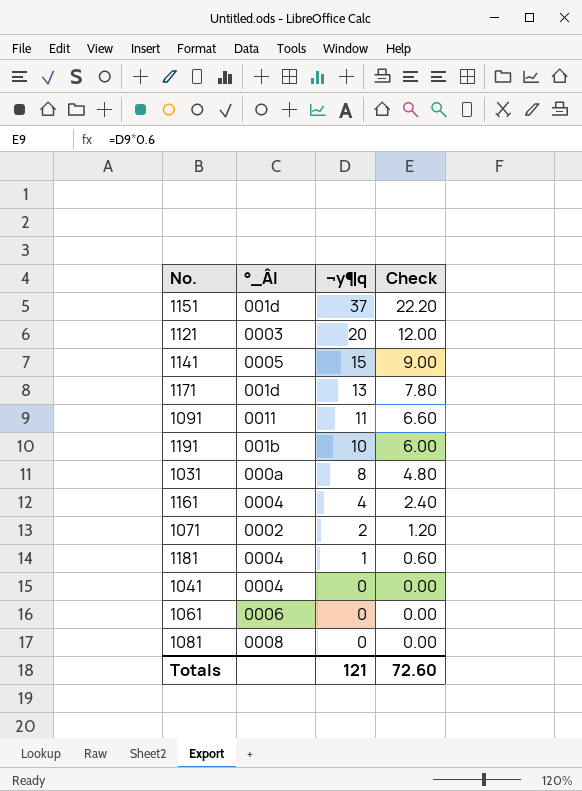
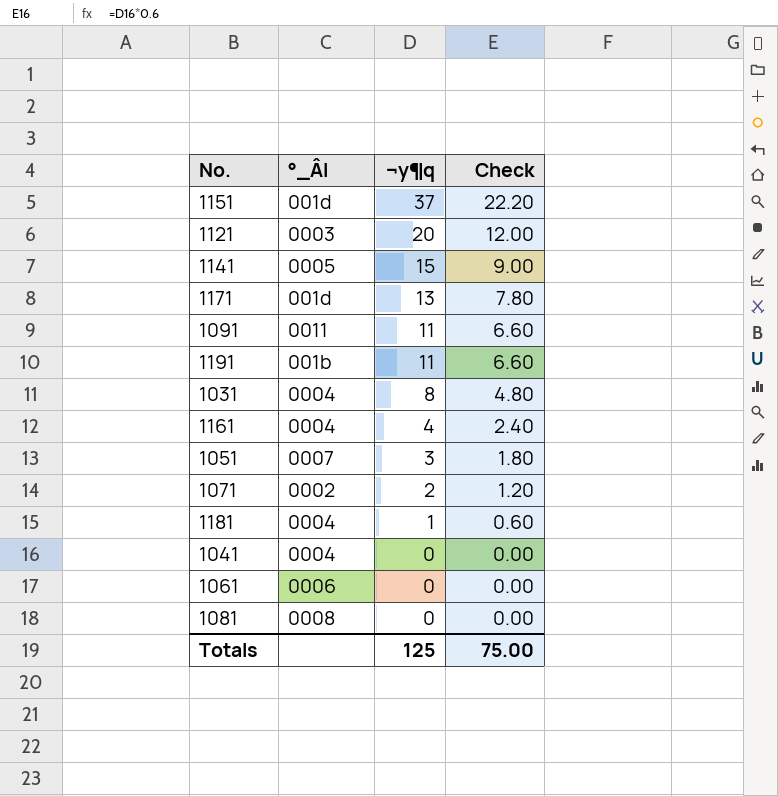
1191 | ¬y¶q: 10 -> 11
1191 | Check: 6.00 -> 6.60
1031 | °_ÂI: 000a -> 0004
row 1051: none -> 0007 | 3 | 1.80
Totals | ¬y¶q: 121 -> 125
Totals | Check: 72.60 -> 75.00

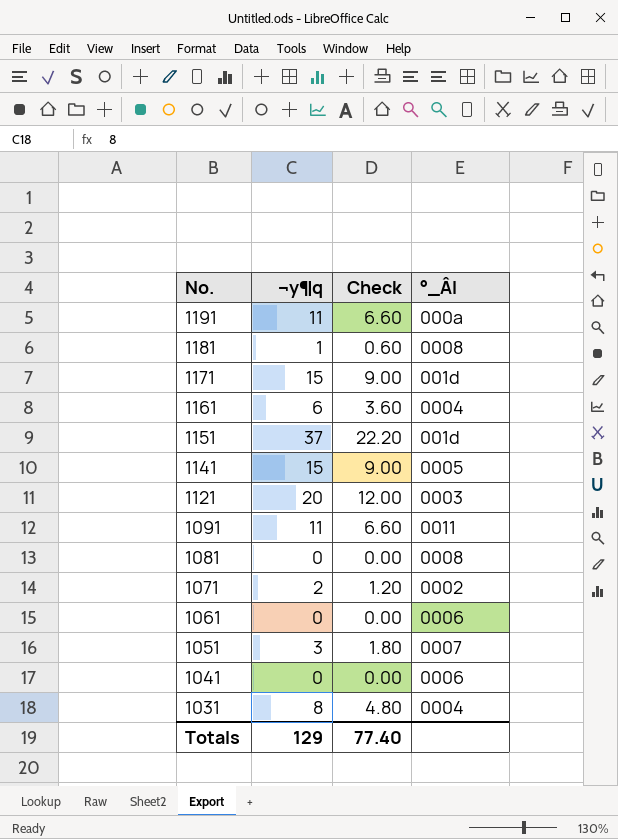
row order: ¬y¶q descending -> No. descending
column °_ÂI | position: 2 -> 4
1191 | °_ÂI: 001b -> 000a
1181 | °_ÂI: 0004 -> 0008
1171 | ¬y¶q: 13 -> 15
1171 | Check: 7.80 -> 9.00
1161 | ¬y¶q: 4 -> 6
1161 | Check: 2.40 -> 3.60
1041 | °_ÂI: 0004 -> 0006
Totals | ¬y¶q: 125 -> 129
Totals | Check: 75.00 -> 77.40

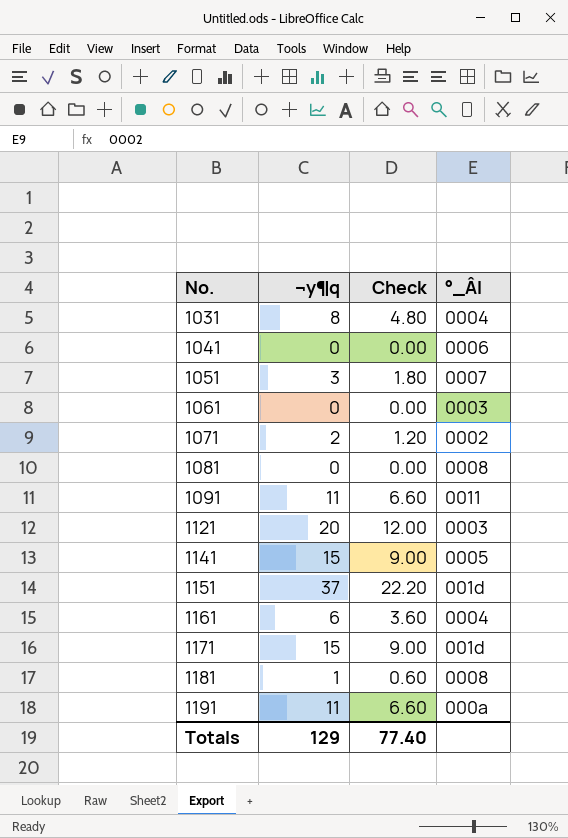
row order: No. descending -> No. ascending
1061 | °_ÂI: 0006 -> 0003

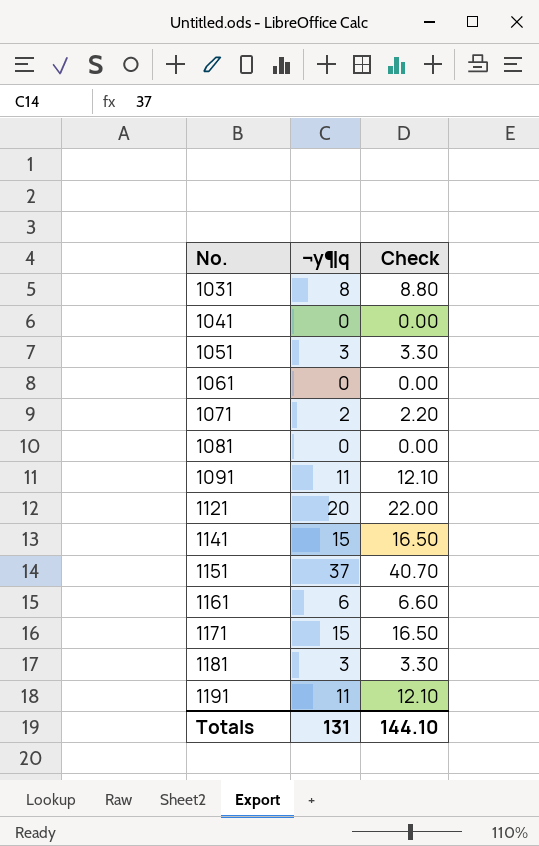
column °_ÂI | position: 4 -> none
column Check | formula: [¬y¶q] * 0.6 -> [¬y¶q] * 1.1
1181 | ¬y¶q: 1 -> 3
Totals | ¬y¶q: 129 -> 131
Totals | Check: 77.40 -> 144.10

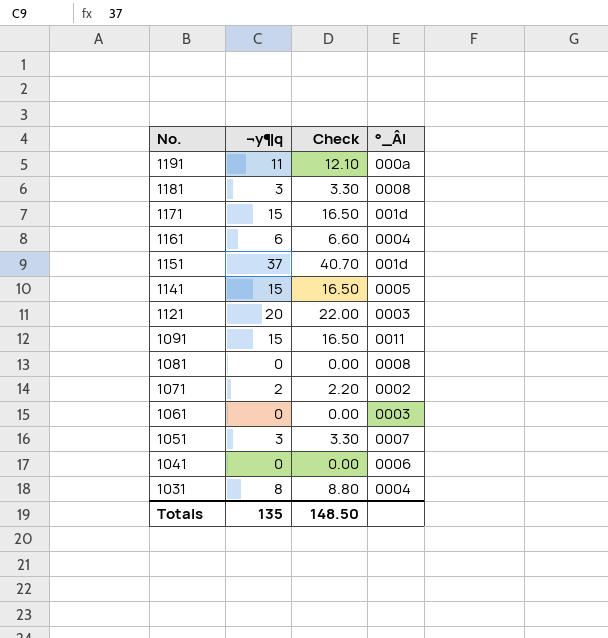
row order: No. ascending -> No. descending
column °_ÂI | position: none -> 4
1091 | ¬y¶q: 11 -> 15
1091 | Check: 12.10 -> 16.50
Totals | ¬y¶q: 131 -> 135
Totals | Check: 144.10 -> 148.50

